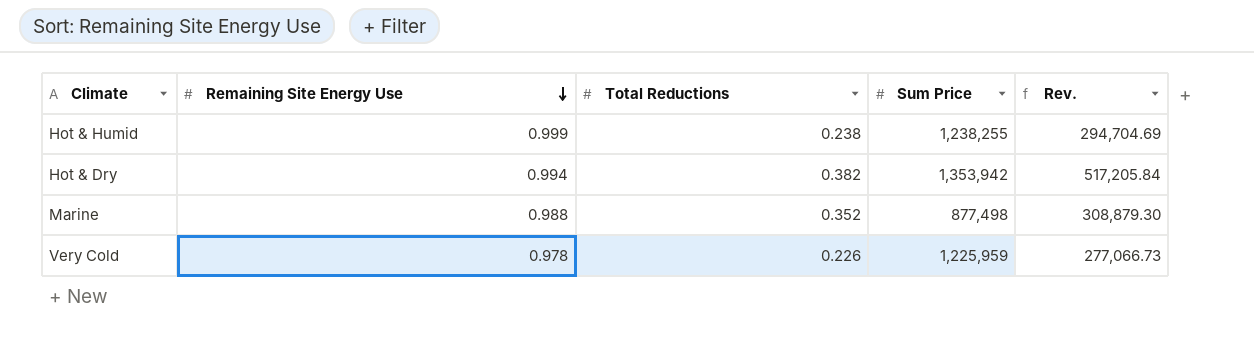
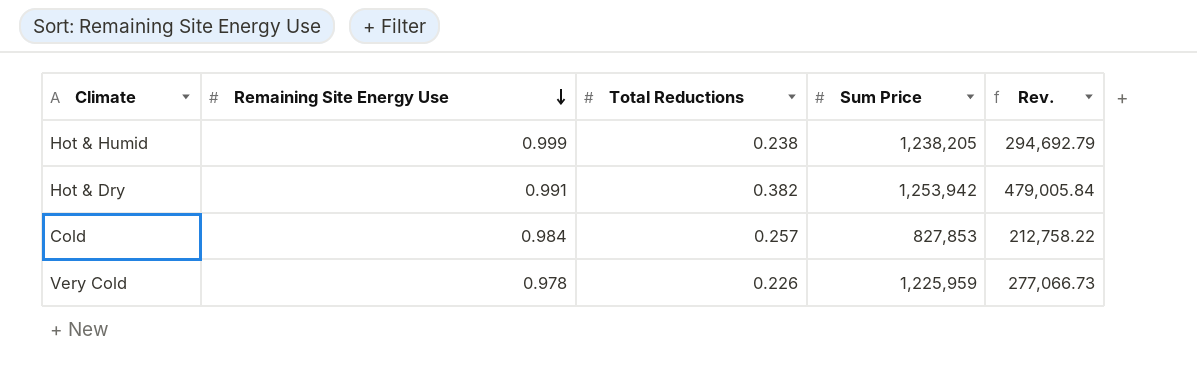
row Marine: 0.988 | 0.352 | 877,498 | 308,879.30 -> none
Hot & Humid | Sum Price: 1,238,255 -> 1,238,205
Hot & Humid | Rev.: 294,704.69 -> 294,692.79
Hot & Dry | Remaining Site Energy Use: 0.994 -> 0.991
Hot & Dry | Sum Price: 1,353,942 -> 1,253,942
Hot & Dry | Rev.: 517,205.84 -> 479,005.84
row Cold: none -> 0.984 | 0.257 | 827,853 | 212,758.22

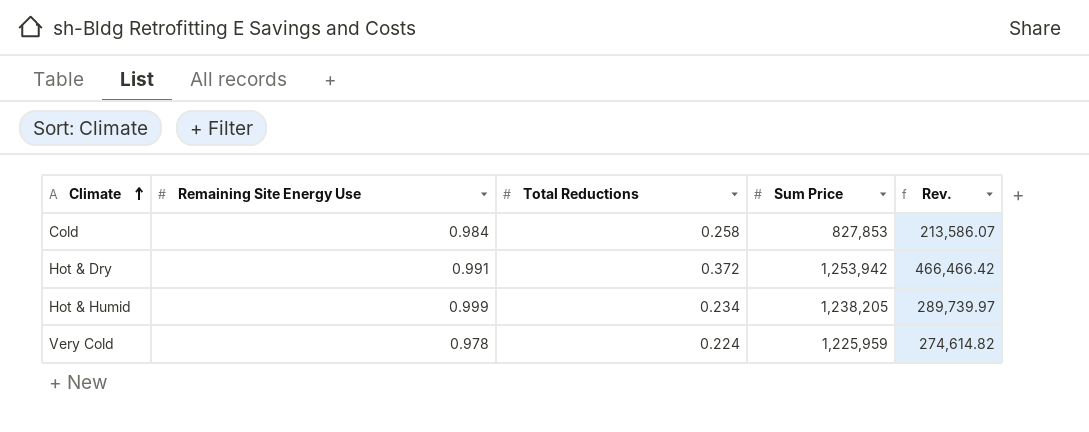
row order: Remaining Site Energy Use descending -> Climate ascending
Cold | Total Reductions: 0.257 -> 0.258
Cold | Rev.: 212,758.22 -> 213,586.07
Hot & Dry | Total Reductions: 0.382 -> 0.372
Hot & Dry | Rev.: 479,005.84 -> 466,466.42
Hot & Humid | Total Reductions: 0.238 -> 0.234
Hot & Humid | Rev.: 294,692.79 -> 289,739.97
Very Cold | Total Reductions: 0.226 -> 0.224
Very Cold | Rev.: 277,066.73 -> 274,614.82

